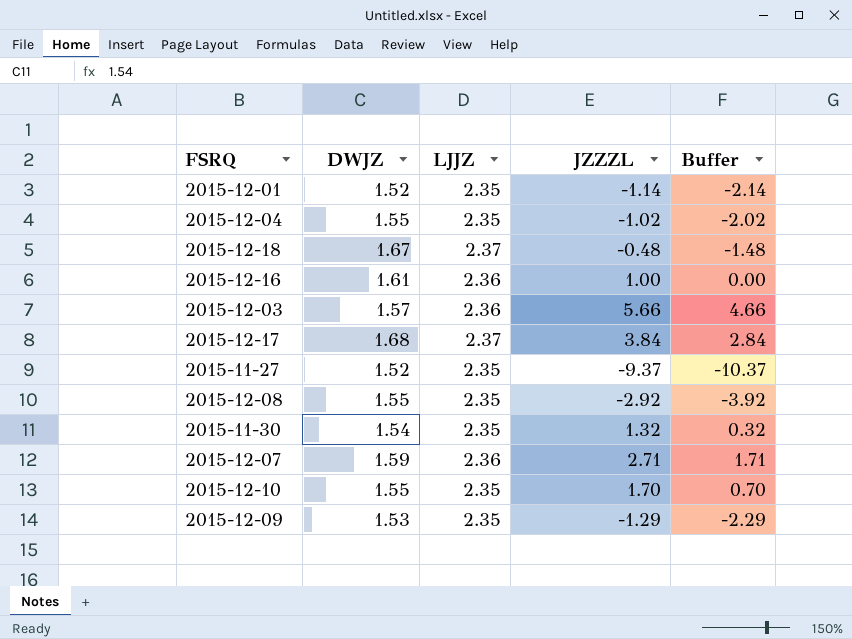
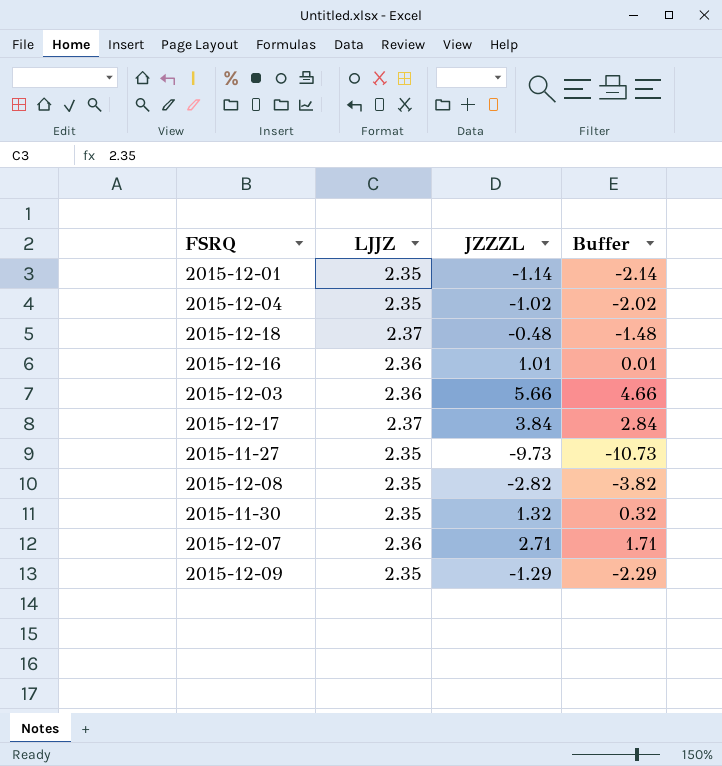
column DWJZ | position: 2 -> none
row 2015-12-10: 1.55 | 2.35 | 1.70 | 0.70 -> none
2015-12-16 | JZZZL: 1.00 -> 1.01
2015-12-16 | Buffer: 0.00 -> 0.01
2015-11-27 | JZZZL: -9.37 -> -9.73
2015-11-27 | Buffer: -10.37 -> -10.73
2015-12-08 | JZZZL: -2.92 -> -2.82
2015-12-08 | Buffer: -3.92 -> -3.82

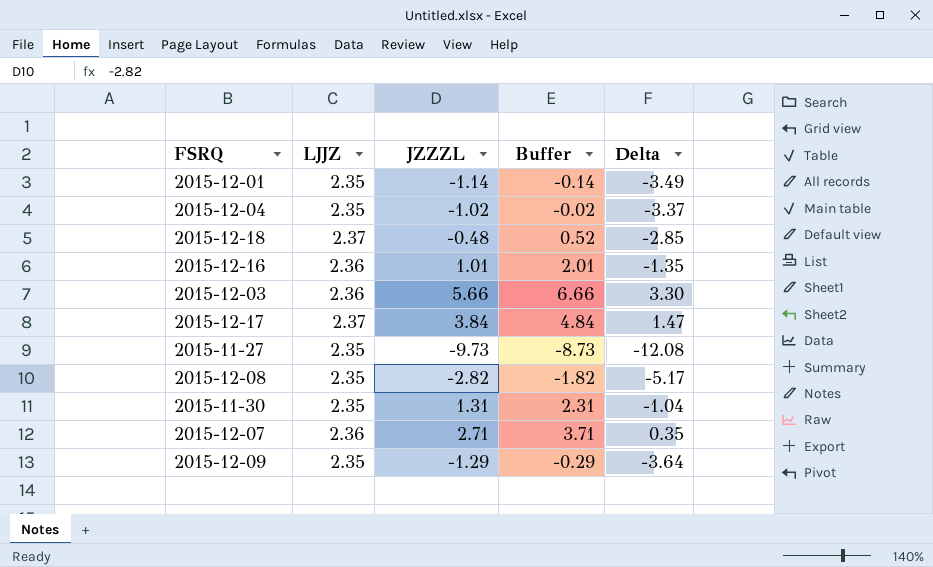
column Buffer | formula: [JZZZL] - 1 -> [JZZZL] + 1
column Delta | formula: none -> [JZZZL] - [LJJZ]
2015-11-30 | JZZZL: 1.32 -> 1.31

